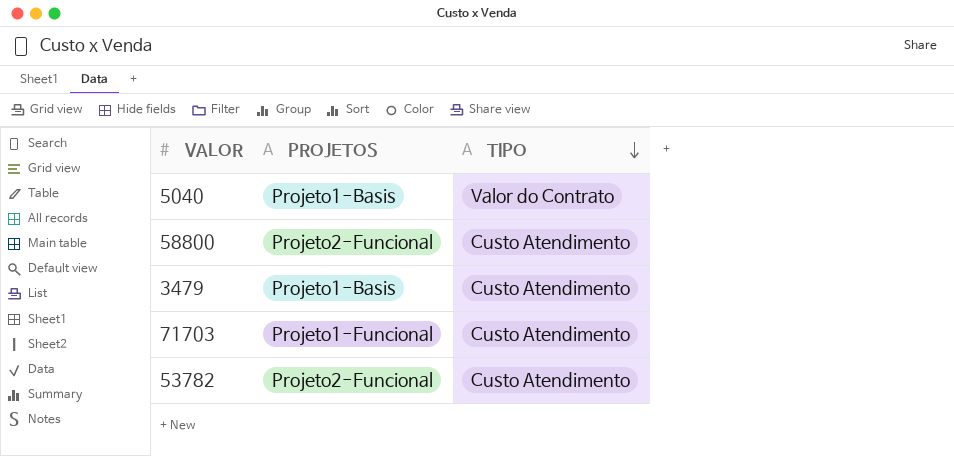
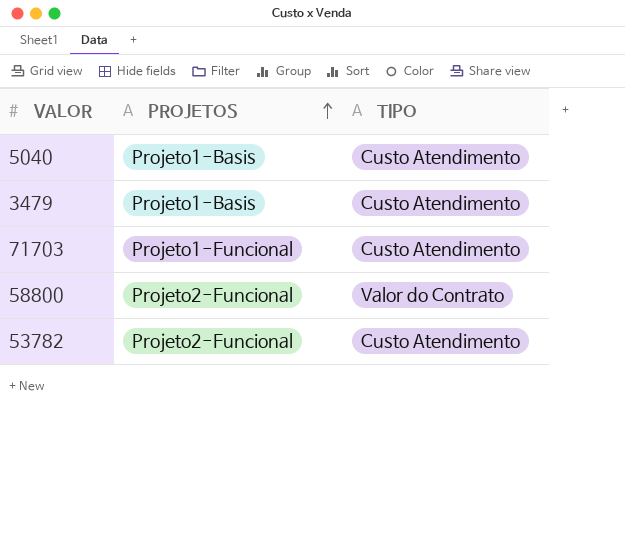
row order: TIPO descending -> PROJETOS ascending
5040 | TIPO: Valor do Contrato -> Custo Atendimento
58800 | TIPO: Custo Atendimento -> Valor do Contrato

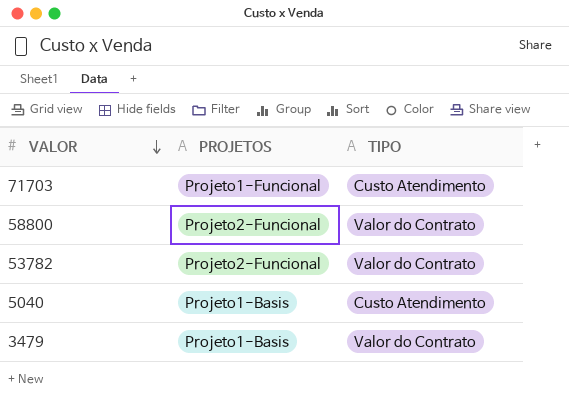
row order: PROJETOS ascending -> VALOR descending
53782 | TIPO: Custo Atendimento -> Valor do Contrato
3479 | TIPO: Custo Atendimento -> Valor do Contrato

